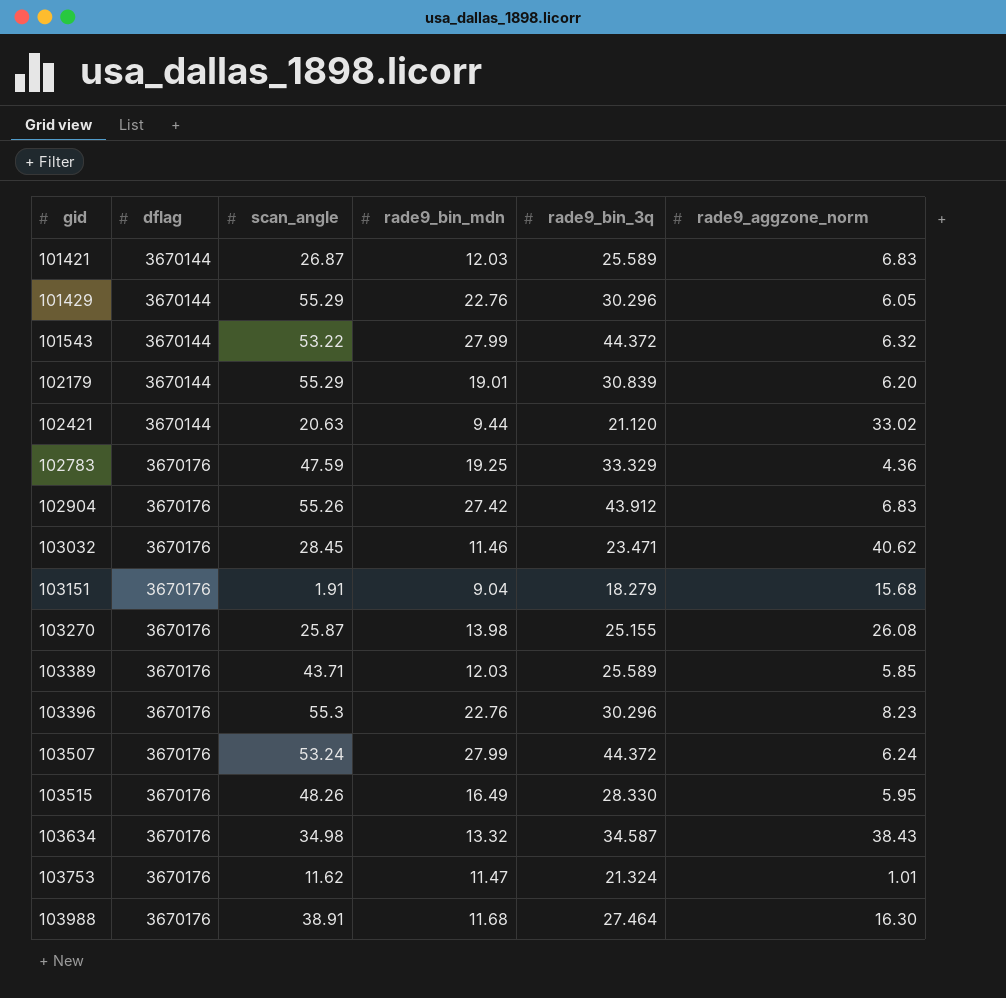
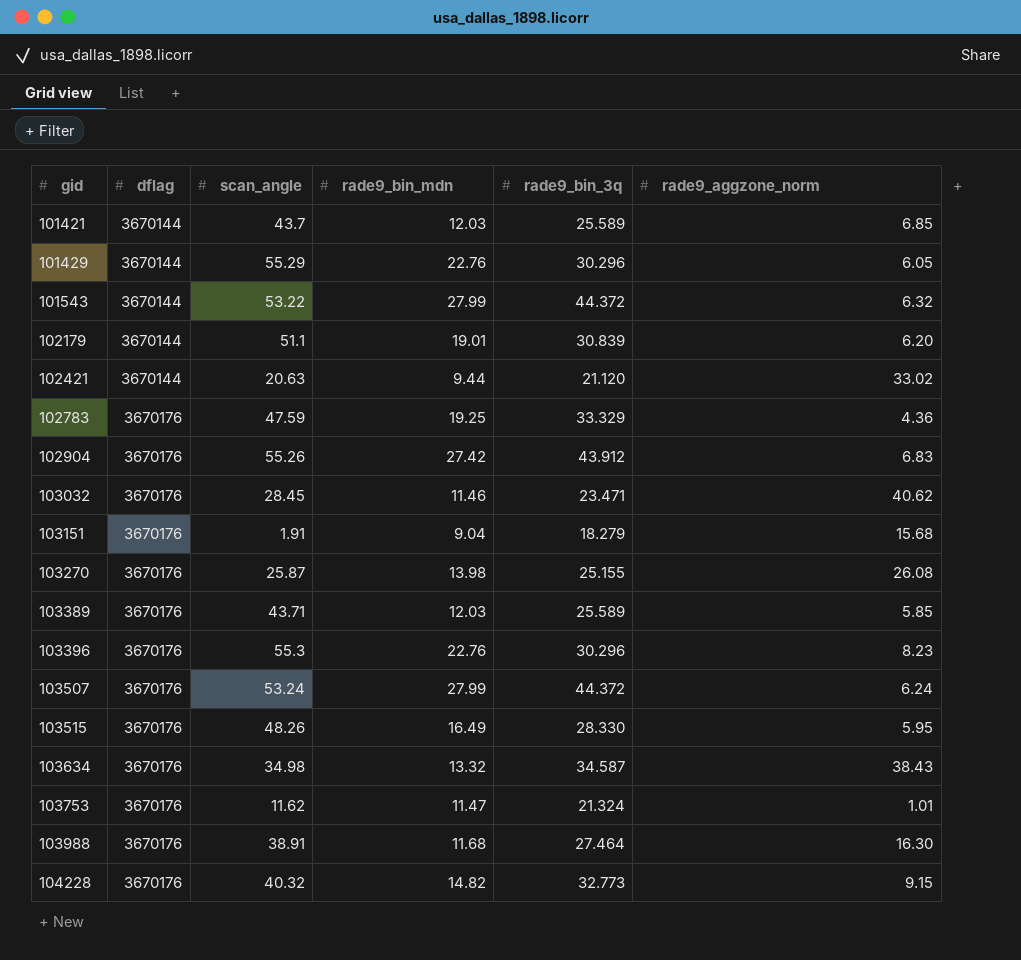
101421 | scan_angle: 26.87 -> 43.7
101421 | rade9_aggzone_norm: 6.83 -> 6.85
102179 | scan_angle: 55.29 -> 51.1
row 104228: none -> 3670176 | 40.32 | 14.82 | 32.773 | 9.15

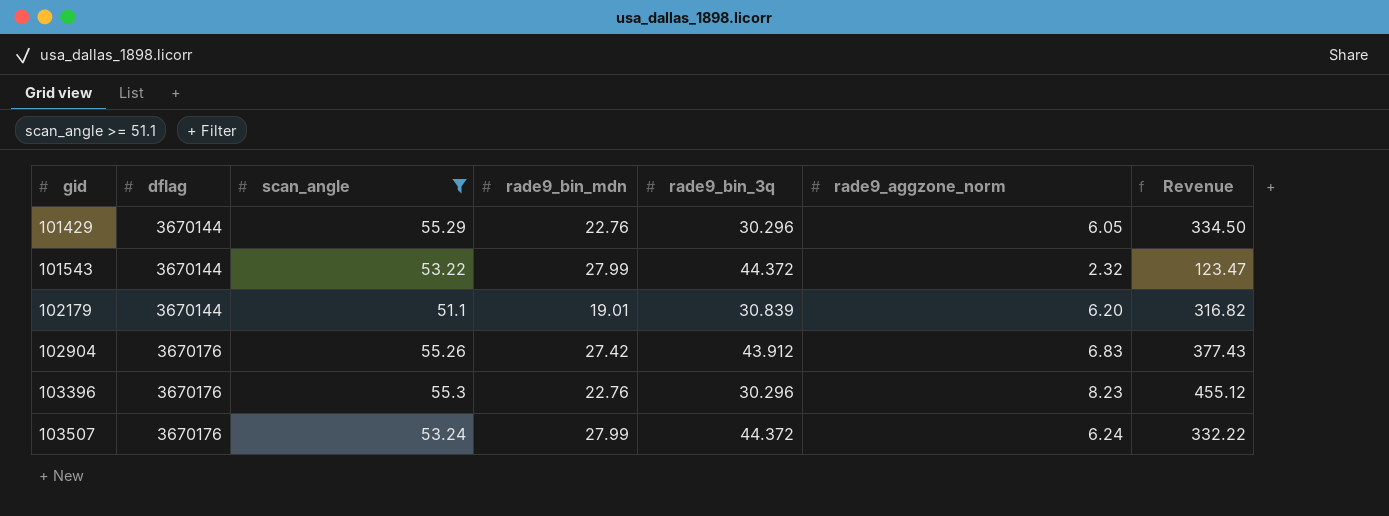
filter: none -> scan_angle >= 51.1
column Revenue | formula: none -> [scan_angle] * [rade9_aggzone_norm]
101543 | rade9_aggzone_norm: 6.32 -> 2.32

